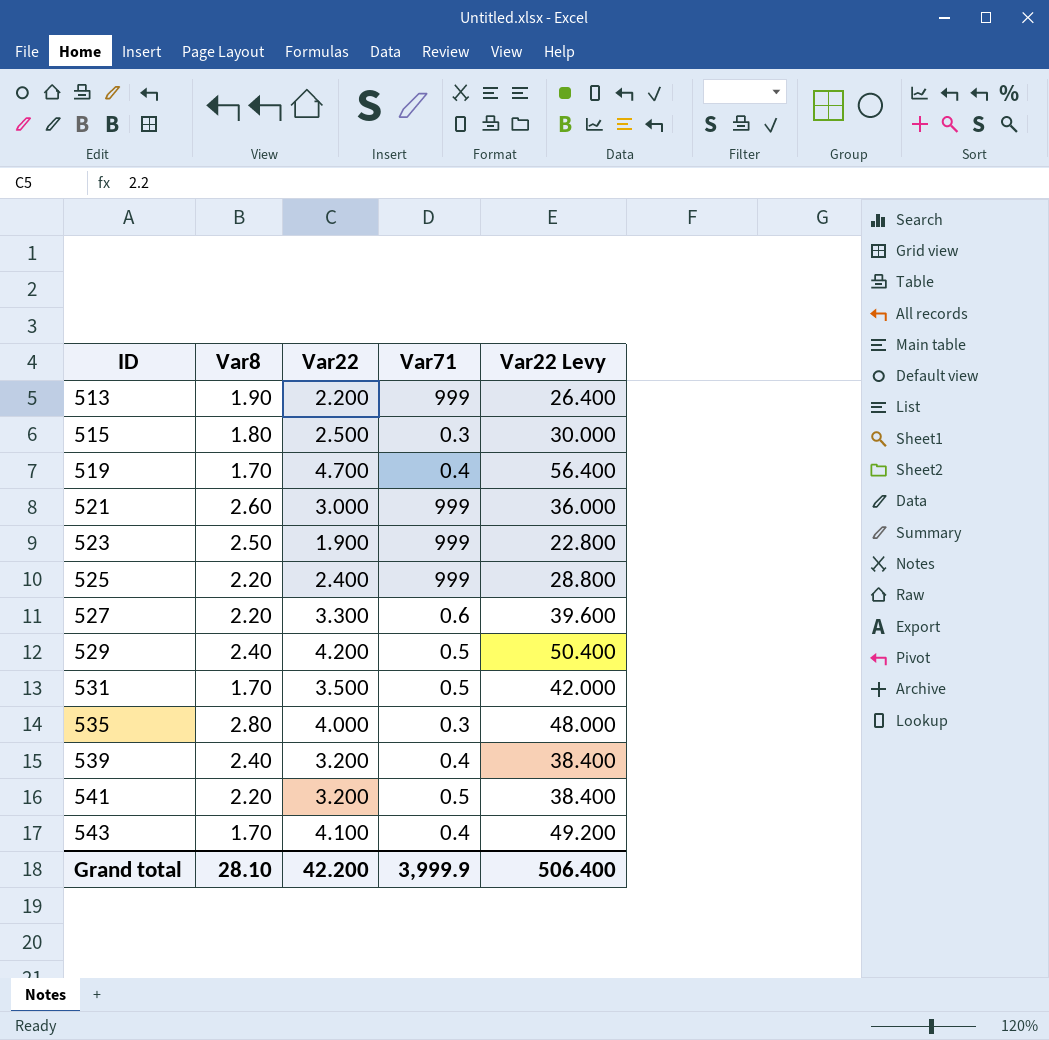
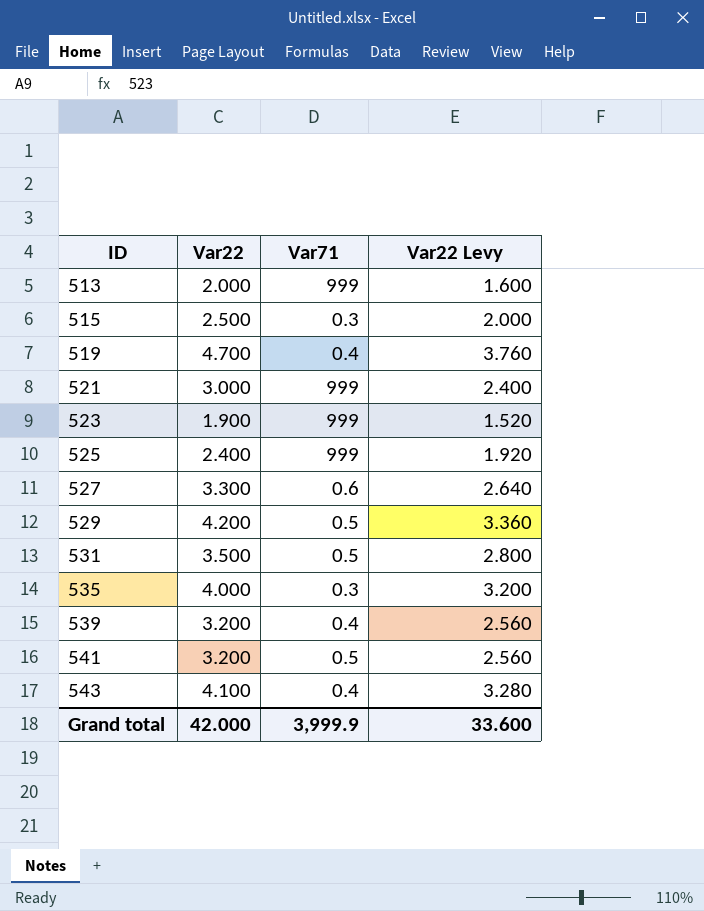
column Var8 | position: 2 -> none
column Var22 Levy | formula: [Var22] * 12 -> [Var22] * 0.8
513 | Var22: 2.200 -> 2.000
Grand total | Var22: 42.200 -> 42.000
Grand total | Var22 Levy: 506.400 -> 33.600

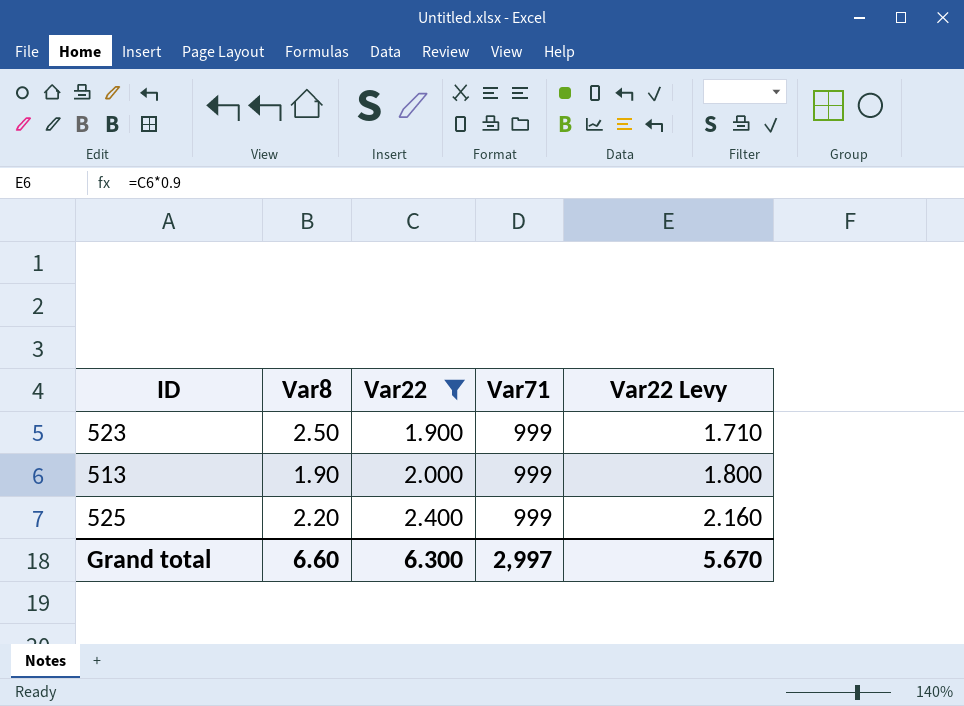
filter: none -> Var22 <= 2.400
row order: ID ascending -> Var22 ascending
column Var8 | position: none -> 2
column Var22 Levy | formula: [Var22] * 0.8 -> [Var22] * 0.9
Grand total | Var22: 42.000 -> 6.300
Grand total | Var71: 3,999.9 -> 2,997
Grand total | Var22 Levy: 33.600 -> 5.670

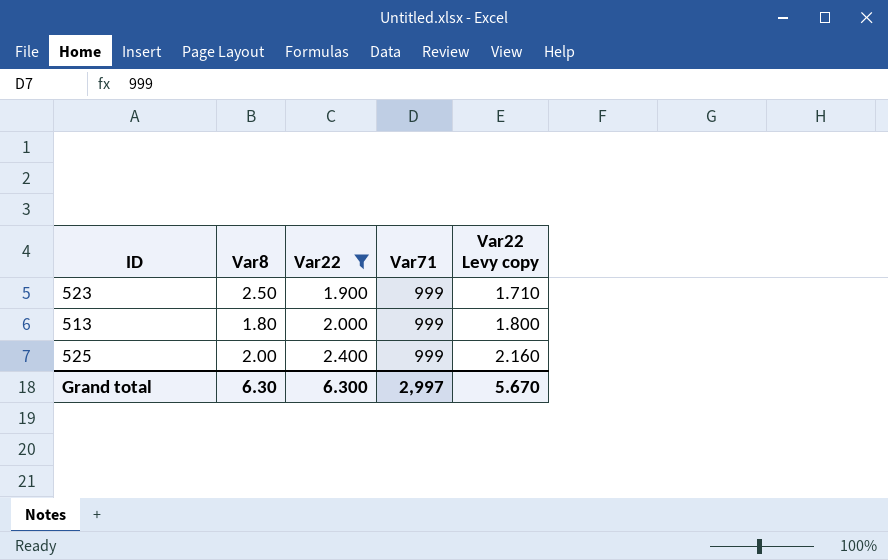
column name: Var22 Levy -> Var22 Levy copy
513 | Var8: 1.90 -> 1.80
525 | Var8: 2.20 -> 2.00
Grand total | Var8: 6.60 -> 6.30

